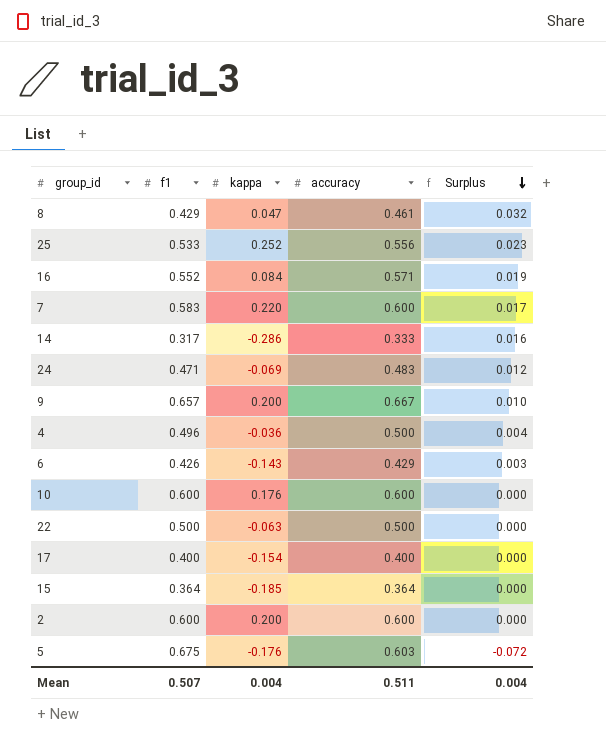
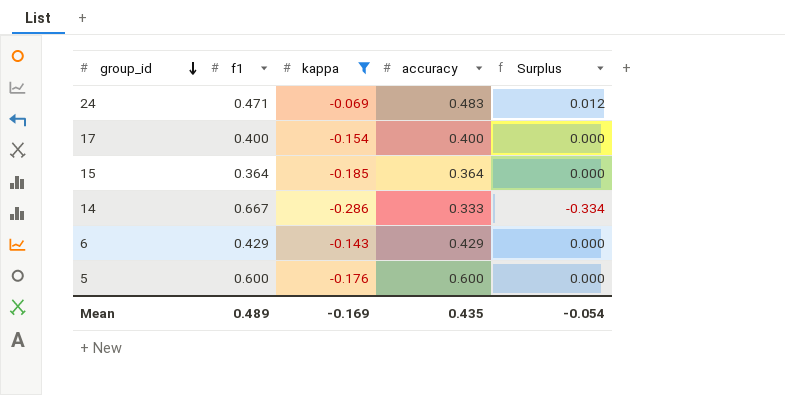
filter: none -> kappa <= -0.069
row order: Surplus descending -> group_id descending
14 | f1: 0.317 -> 0.667
14 | Surplus: 0.016 -> -0.334
6 | f1: 0.426 -> 0.429
6 | Surplus: 0.003 -> 0.000
5 | f1: 0.675 -> 0.600
5 | accuracy: 0.603 -> 0.600
5 | Surplus: -0.072 -> 0.000
Mean | f1: 0.507 -> 0.489
Mean | kappa: 0.004 -> -0.169
Mean | accuracy: 0.511 -> 0.435
Mean | Surplus: 0.004 -> -0.054

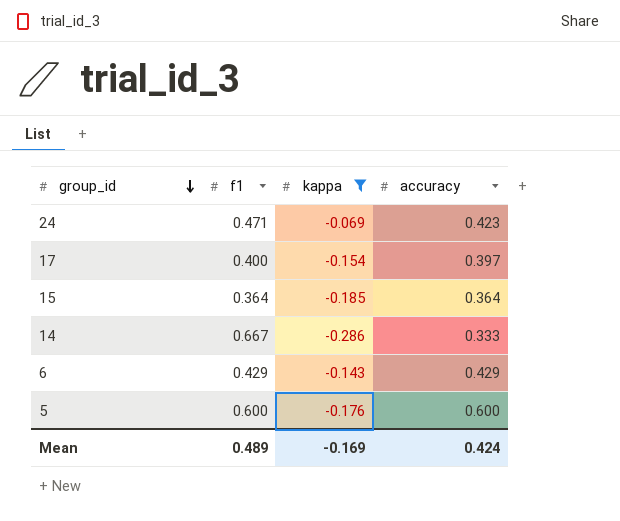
column Surplus | formula: [accuracy] - [f1] -> none
24 | accuracy: 0.483 -> 0.423
17 | accuracy: 0.400 -> 0.397
Mean | accuracy: 0.435 -> 0.424

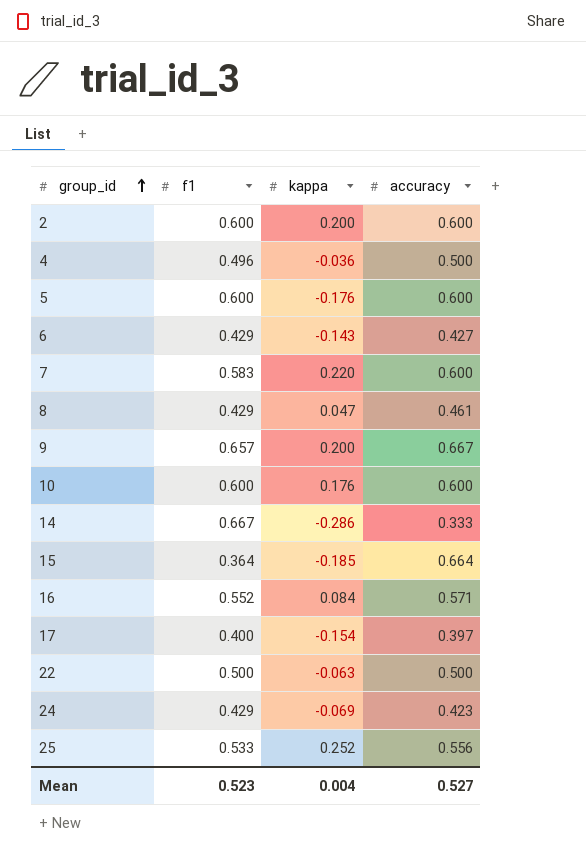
filter: kappa <= -0.069 -> none
row order: group_id descending -> group_id ascending
6 | accuracy: 0.429 -> 0.427
15 | accuracy: 0.364 -> 0.664
24 | f1: 0.471 -> 0.429
Mean | f1: 0.489 -> 0.523
Mean | kappa: -0.169 -> 0.004
Mean | accuracy: 0.424 -> 0.527

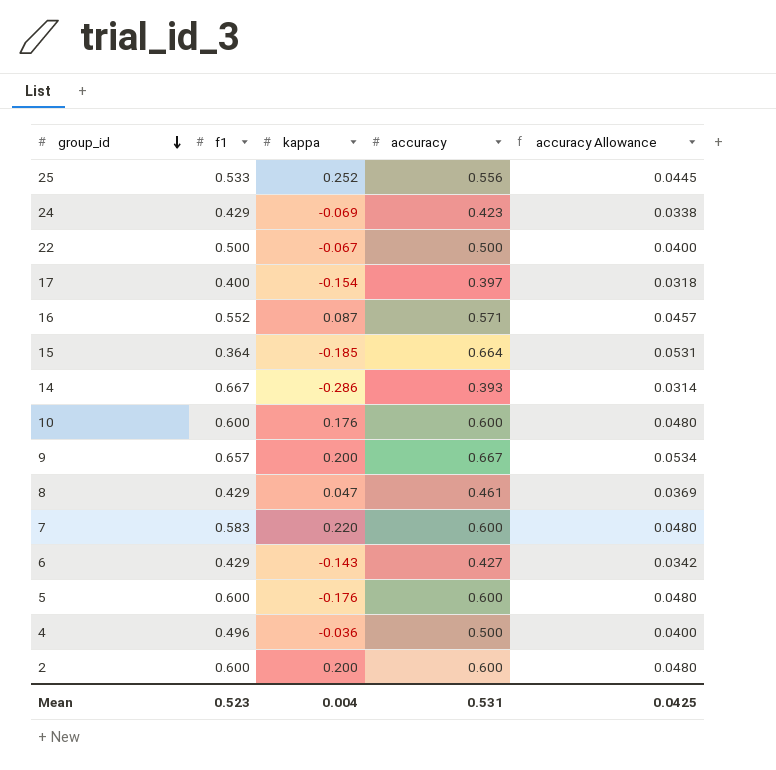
row order: group_id ascending -> group_id descending
column accuracy Allowance | formula: none -> [accuracy] * 0.08
22 | kappa: -0.063 -> -0.067
16 | kappa: 0.084 -> 0.087
14 | accuracy: 0.333 -> 0.393
Mean | accuracy: 0.527 -> 0.531

